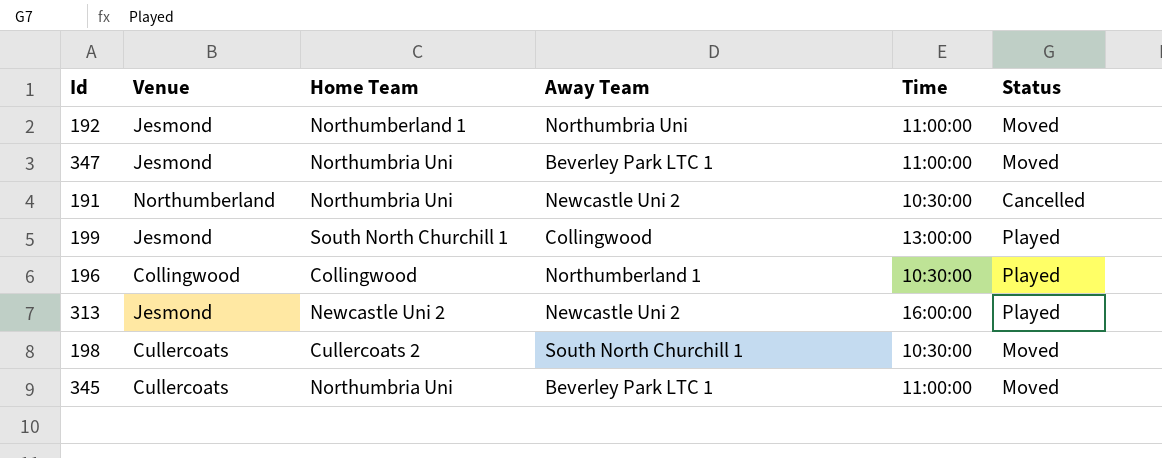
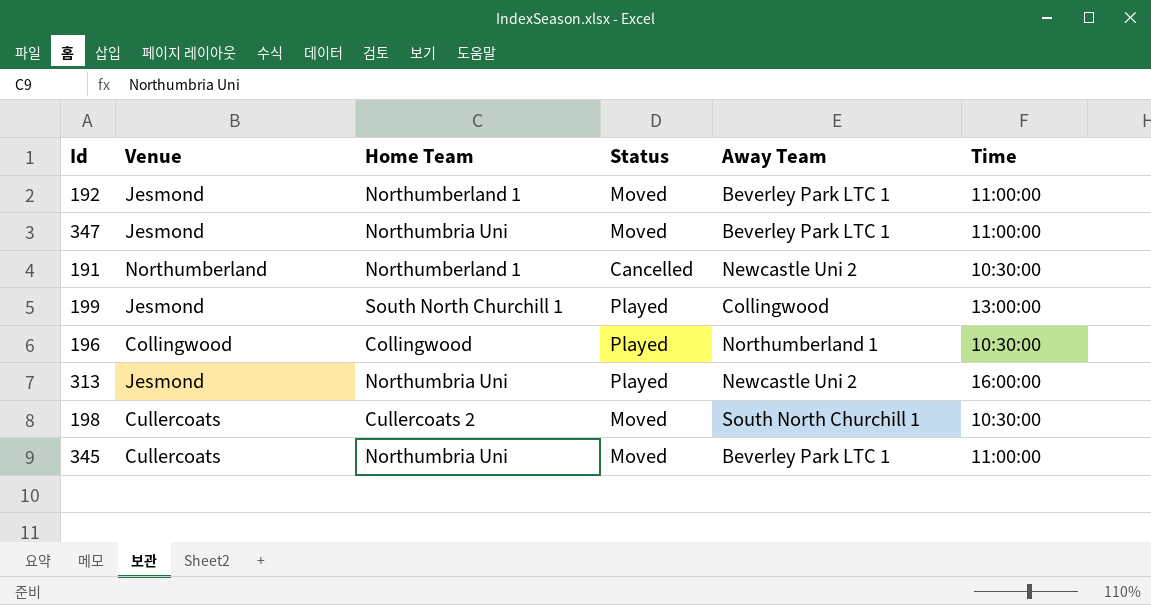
column Status | position: 6 -> 4
192 | Away Team: Northumbria Uni -> Beverley Park LTC 1
191 | Home Team: Northumbria Uni -> Northumberland 1
313 | Home Team: Newcastle Uni 2 -> Northumbria Uni

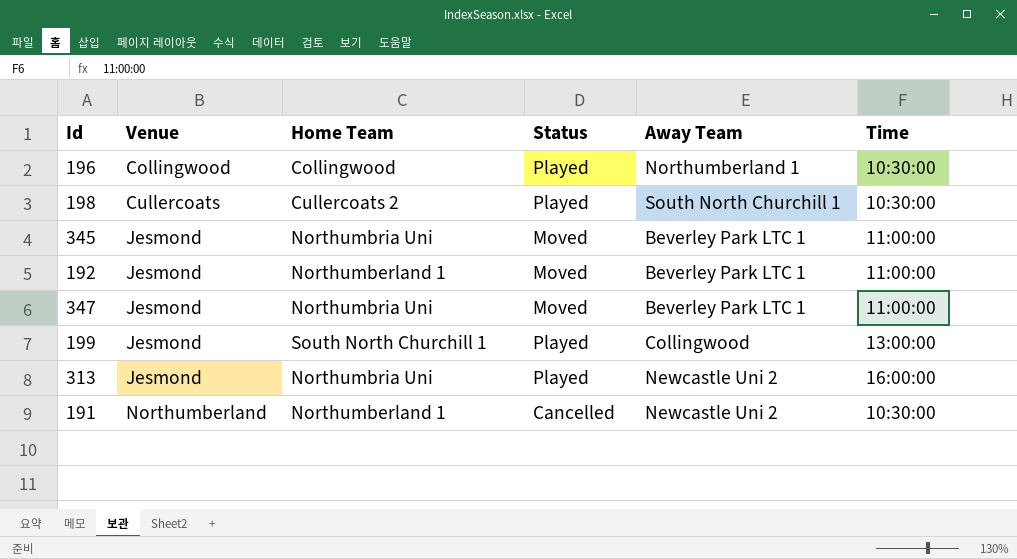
row order: none -> Venue ascending
198 | Status: Moved -> Played
345 | Venue: Cullercoats -> Jesmond

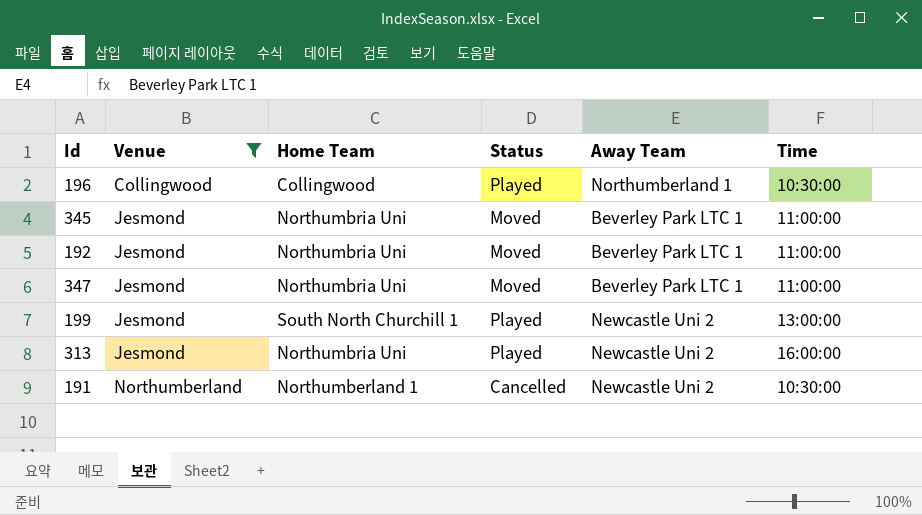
filter: none -> Venue != Cullercoats
192 | Home Team: Northumberland 1 -> Northumbria Uni
199 | Away Team: Collingwood -> Newcastle Uni 2

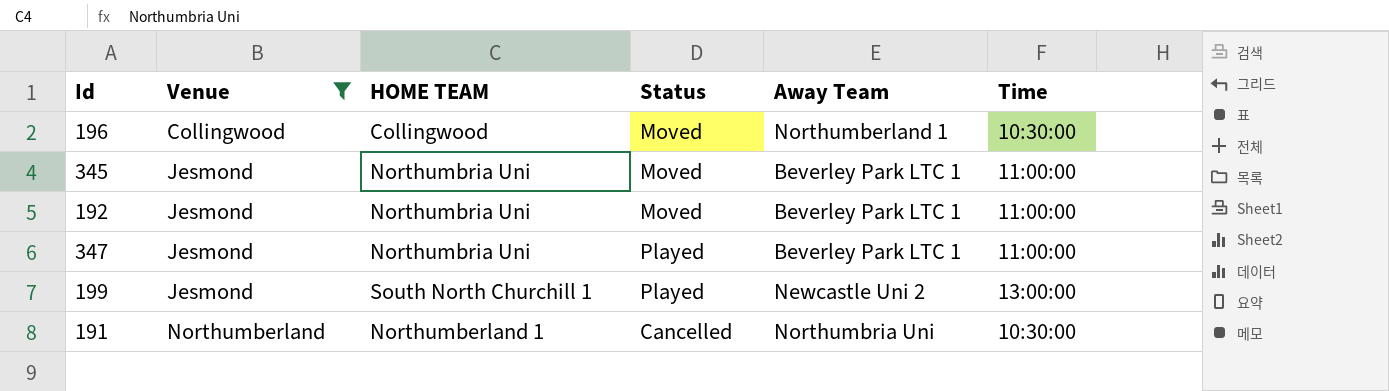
column name: Home Team -> HOME TEAM
row 313: Jesmond | Northumbria Uni | Played | Newcastle Uni 2 | 16:00:00 -> none
196 | Status: Played -> Moved
347 | Status: Moved -> Played
191 | Away Team: Newcastle Uni 2 -> Northumbria Uni

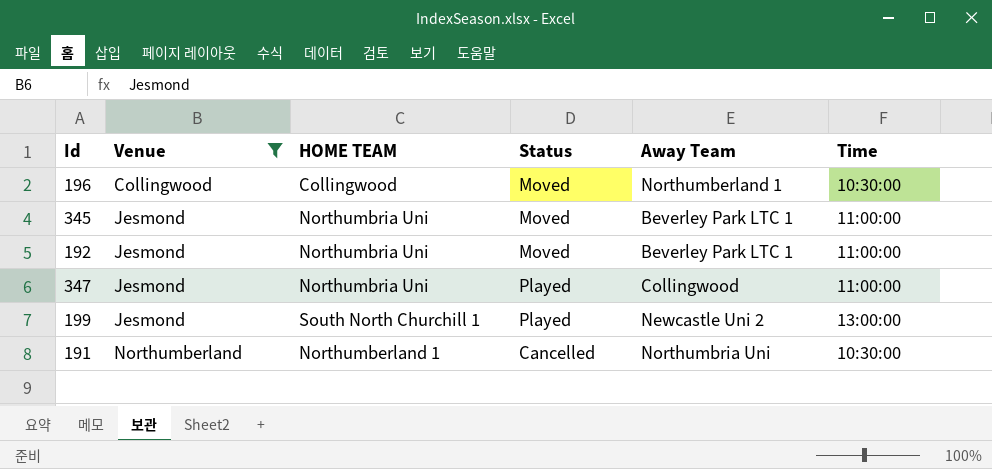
347 | Away Team: Beverley Park LTC 1 -> Collingwood

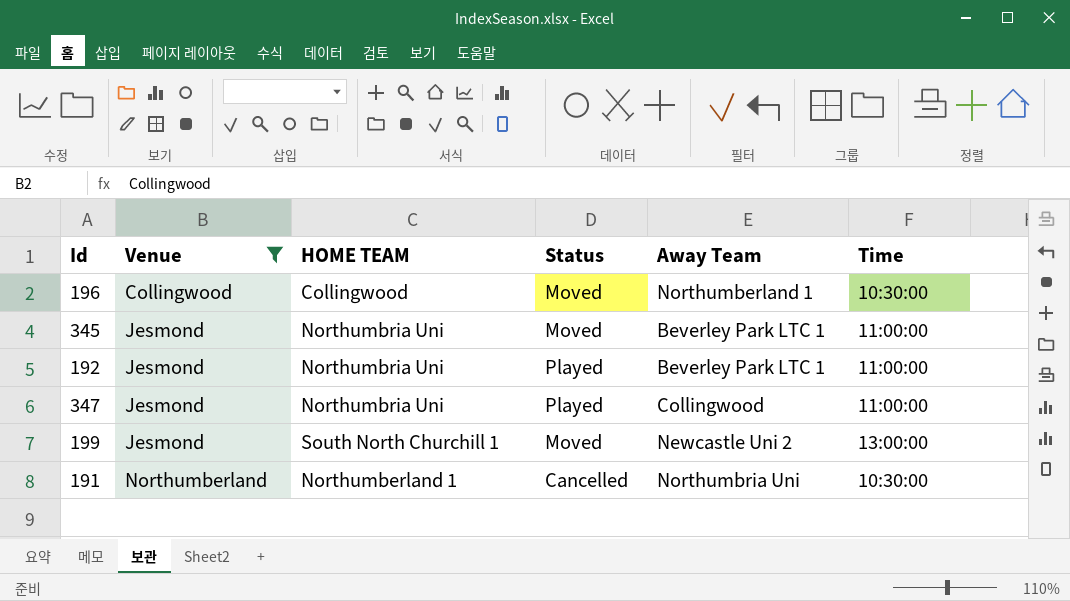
192 | Status: Moved -> Played
199 | Status: Played -> Moved

